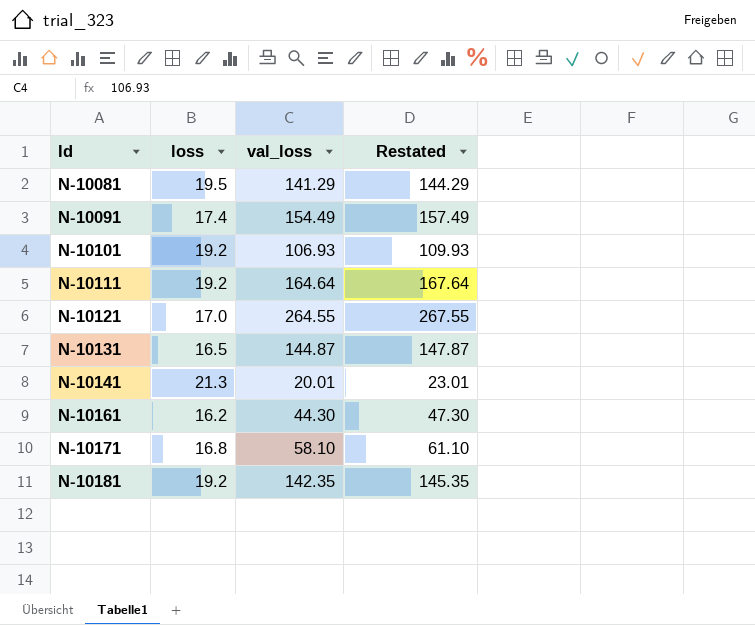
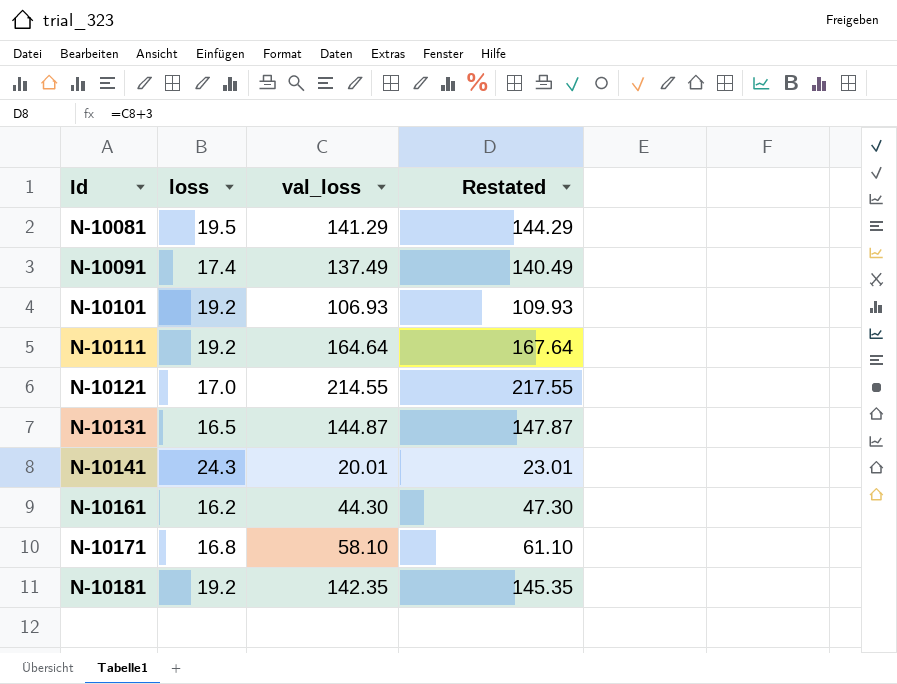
N-10091 | val_loss: 154.49 -> 137.49
N-10091 | Restated: 157.49 -> 140.49
N-10121 | val_loss: 264.55 -> 214.55
N-10121 | Restated: 267.55 -> 217.55
N-10141 | loss: 21.3 -> 24.3

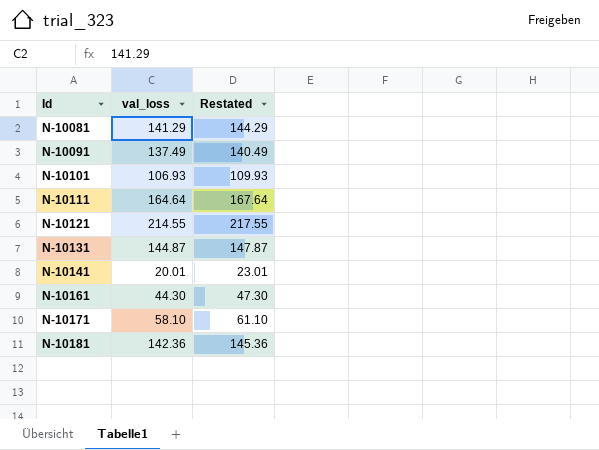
column loss | position: 2 -> none
N-10181 | val_loss: 142.35 -> 142.36
N-10181 | Restated: 145.35 -> 145.36

